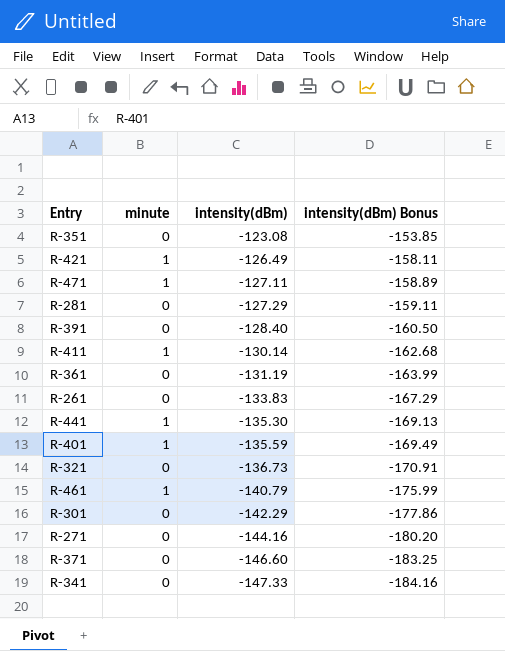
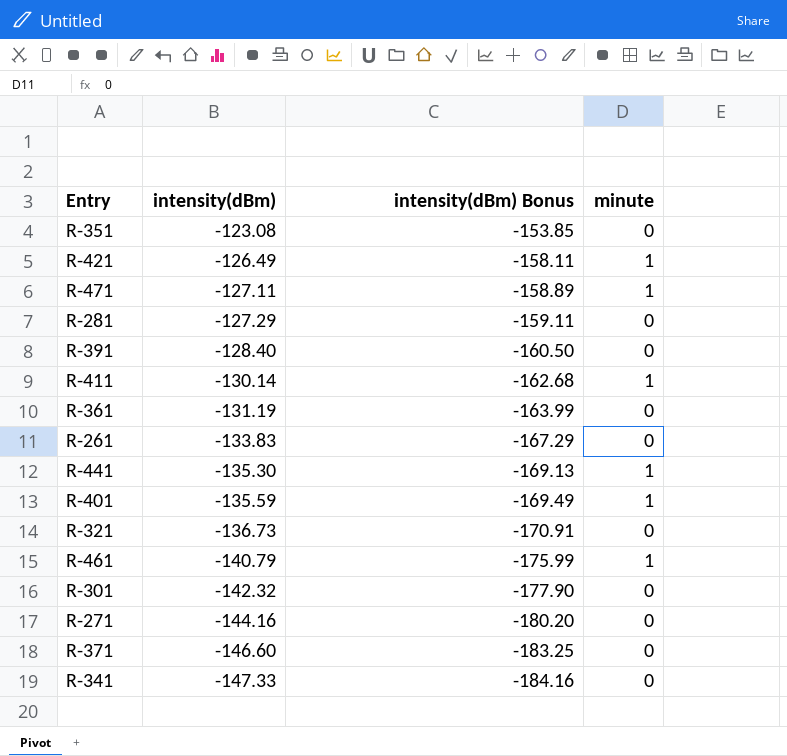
column minute | position: 2 -> 4
R-301 | intensity(dBm): -142.29 -> -142.32
R-301 | intensity(dBm) Bonus: -177.86 -> -177.90

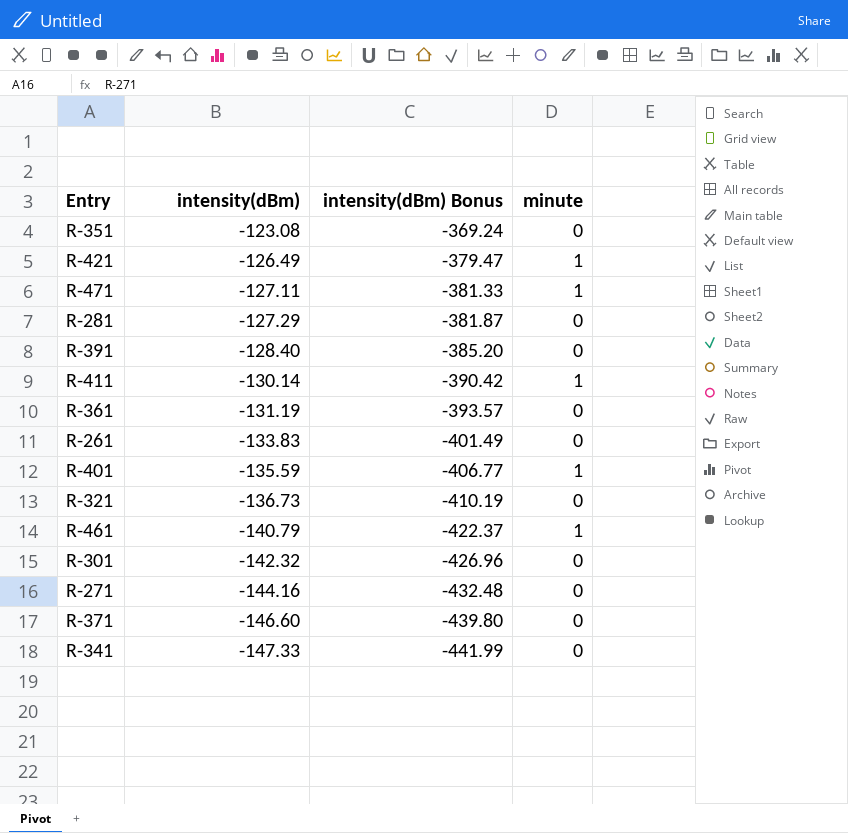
column intensity(dBm) Bonus | formula: [intensity(dBm)] * 1.25 -> [intensity(dBm)] * 3
row R-441: -135.30 | -169.13 | 1 -> none

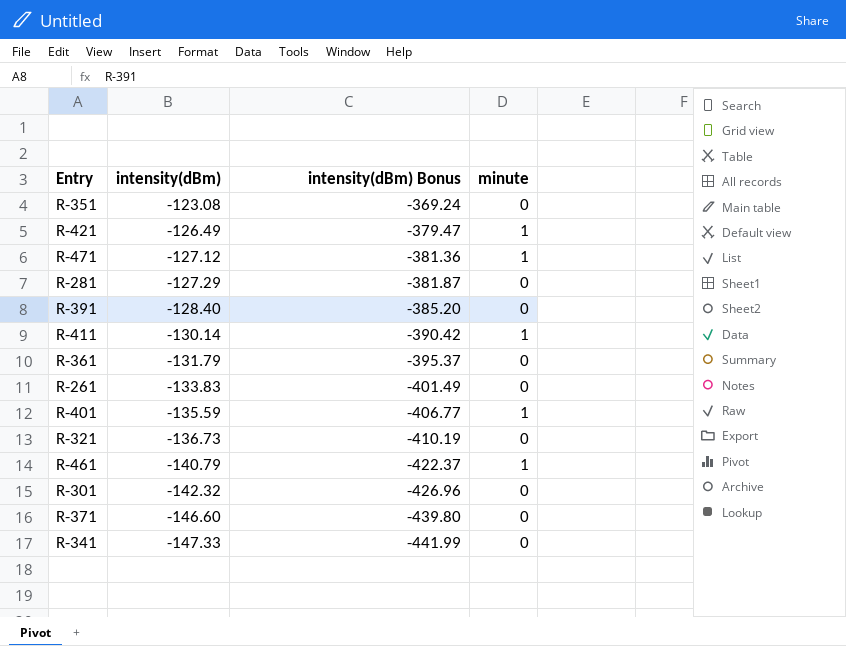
row R-271: -144.16 | -432.48 | 0 -> none
R-471 | intensity(dBm): -127.11 -> -127.12
R-471 | intensity(dBm) Bonus: -381.33 -> -381.36
R-361 | intensity(dBm): -131.19 -> -131.79
R-361 | intensity(dBm) Bonus: -393.57 -> -395.37

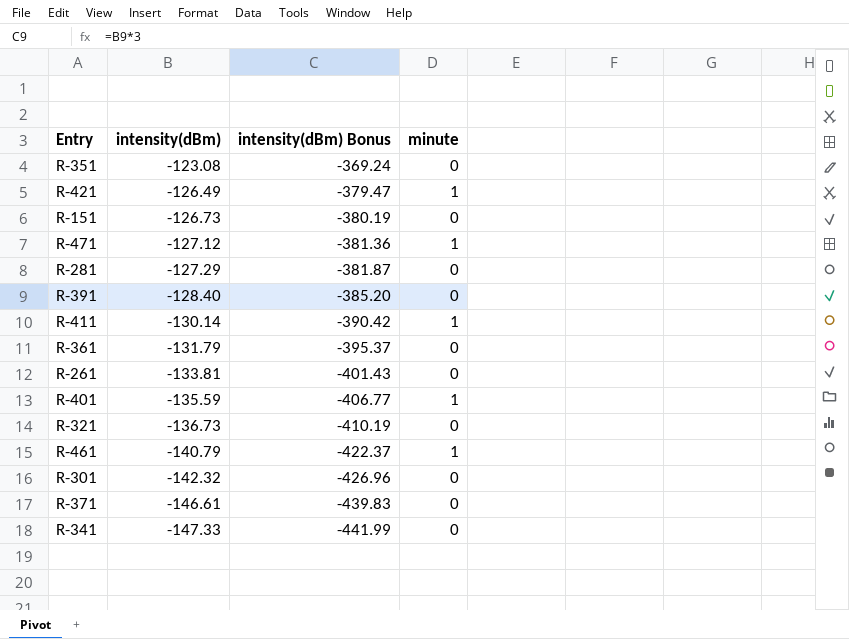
row R-151: none -> -126.73 | -380.19 | 0
R-261 | intensity(dBm): -133.83 -> -133.81
R-261 | intensity(dBm) Bonus: -401.49 -> -401.43
R-371 | intensity(dBm): -146.60 -> -146.61
R-371 | intensity(dBm) Bonus: -439.80 -> -439.83

